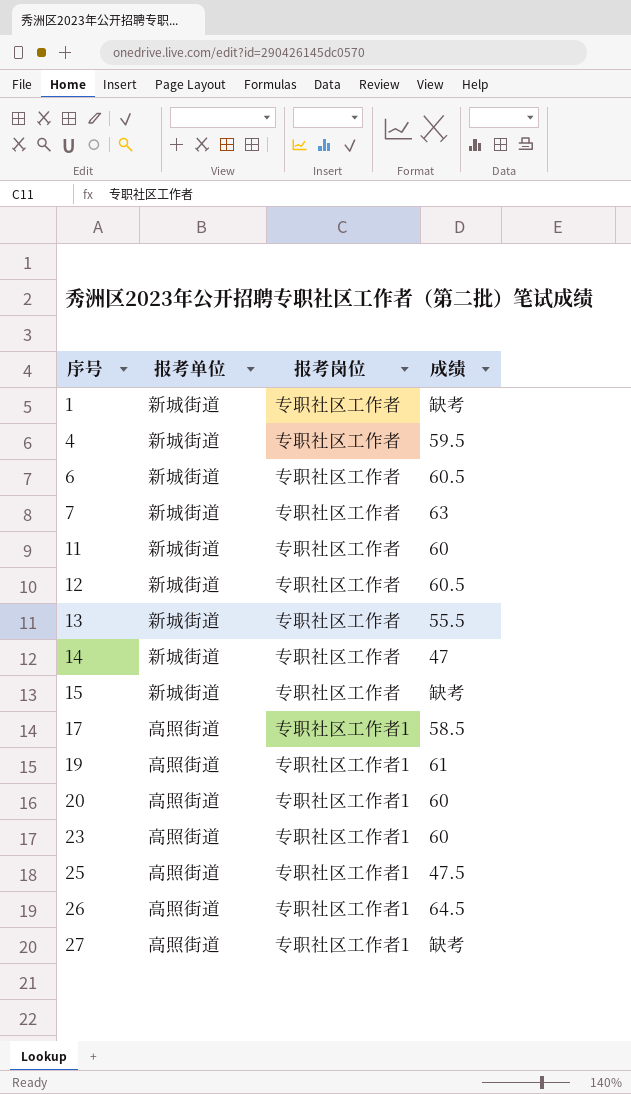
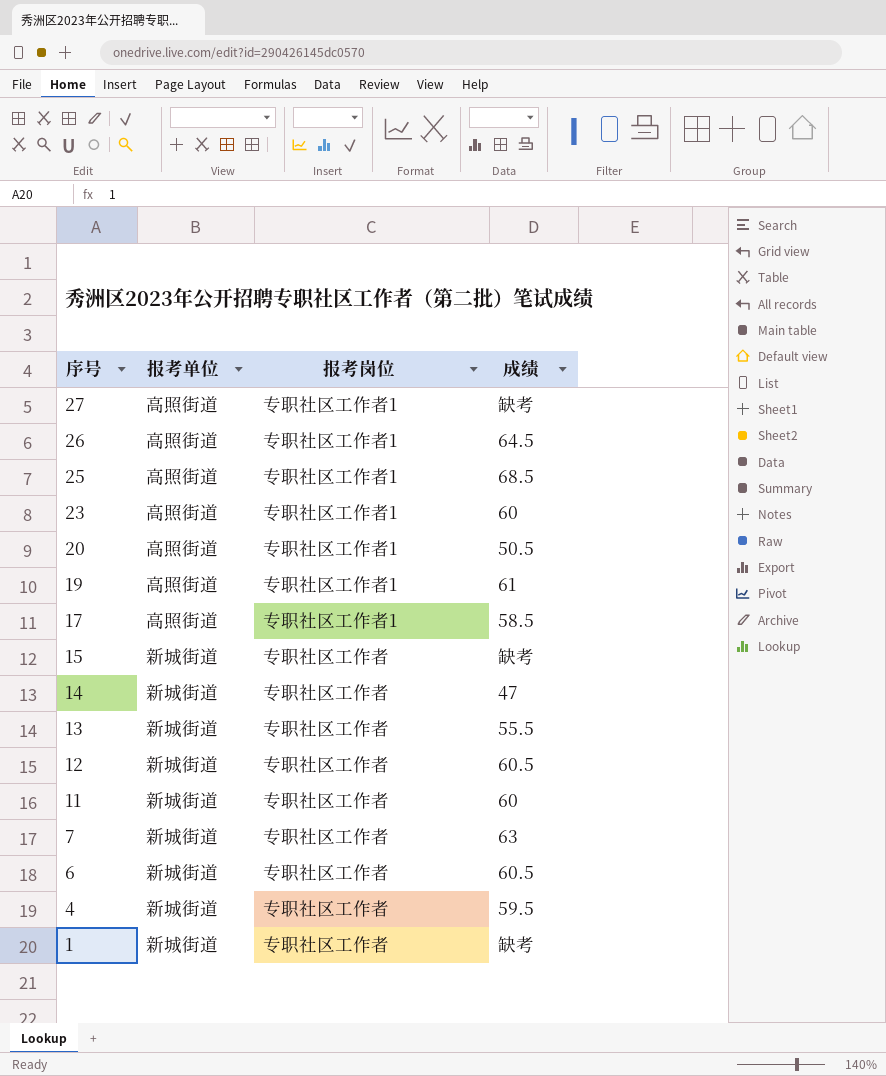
row order: 序号 ascending -> 序号 descending
25 | 成绩: 47.5 -> 68.5
20 | 成绩: 60 -> 50.5

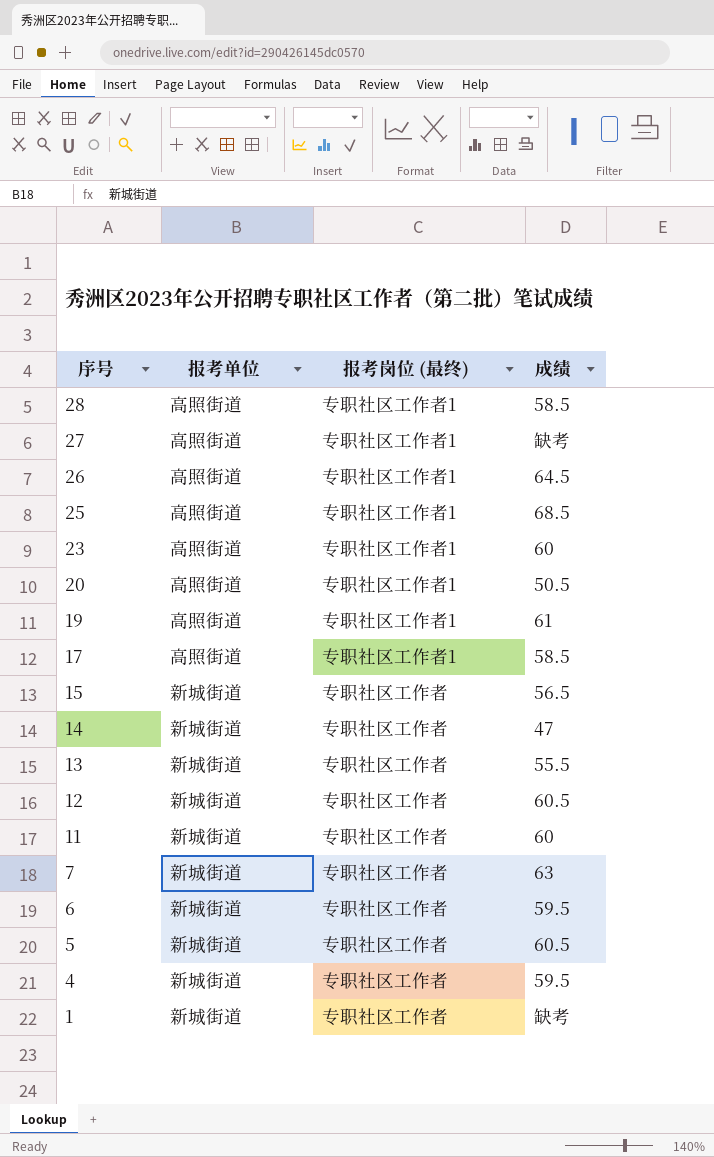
column name: 报考岗位 -> 报考岗位 (最终)
row 28: none -> 高照街道 | 专职社区工作者1 | 58.5
15 | 成绩: 缺考 -> 56.5
6 | 成绩: 60.5 -> 59.5
row 5: none -> 新城街道 | 专职社区工作者 | 60.5

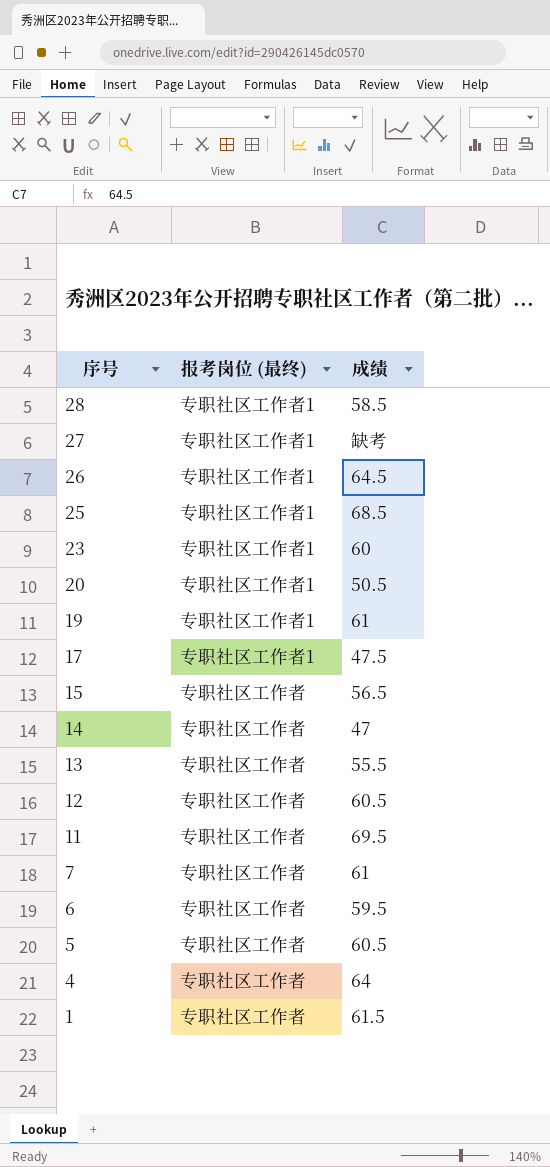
column 报考单位 | position: 2 -> none
17 | 成绩: 58.5 -> 47.5
11 | 成绩: 60 -> 69.5
7 | 成绩: 63 -> 61
4 | 成绩: 59.5 -> 64
1 | 成绩: 缺考 -> 61.5

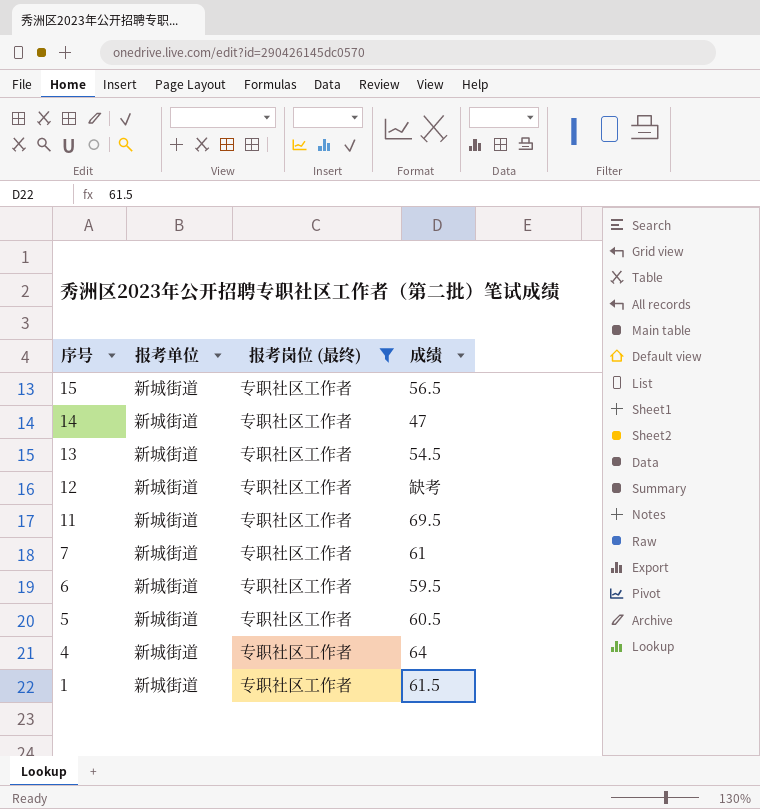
filter: none -> 报考岗位 (最终) = 专职社区工作者
column 报考单位 | position: none -> 2
13 | 成绩: 55.5 -> 54.5
12 | 成绩: 60.5 -> 缺考

